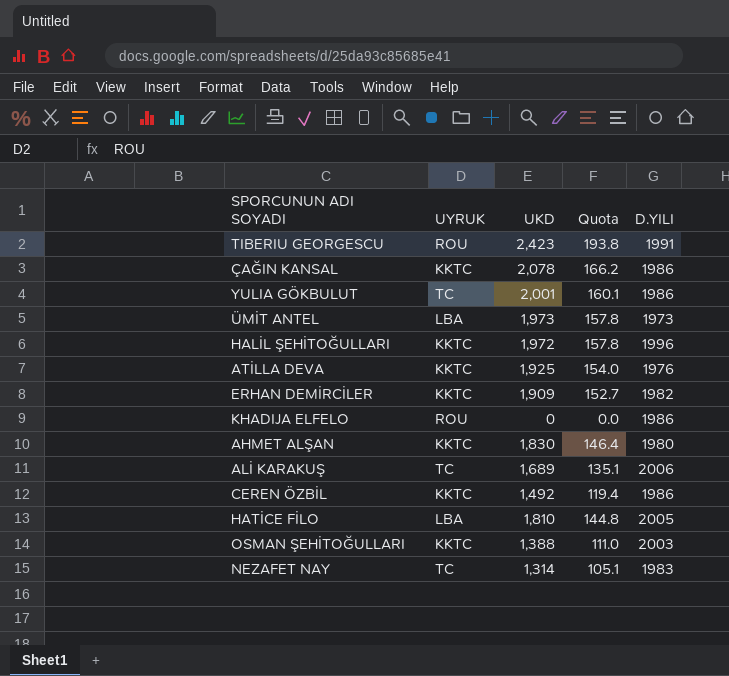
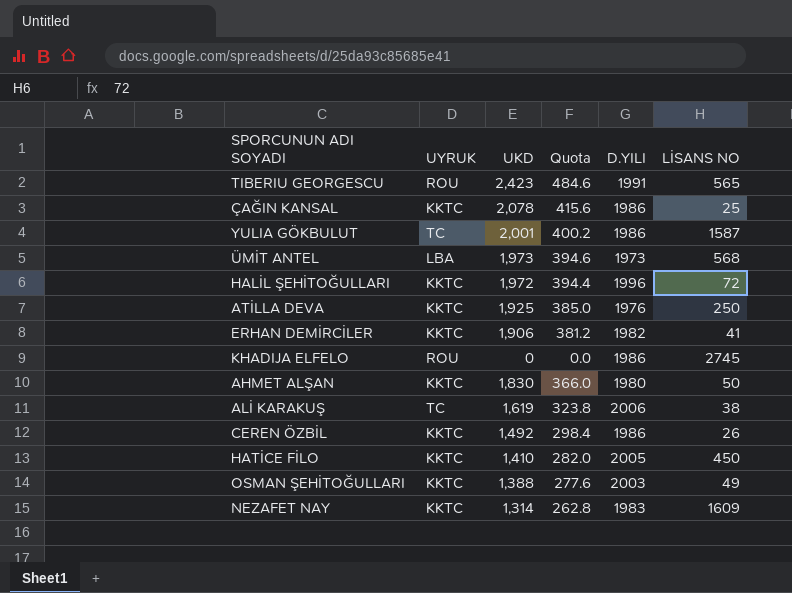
column Quota | formula: [UKD] * 0.08 -> [UKD] * 0.2
column LİSANS NO | position: none -> 6
ERHAN DEMİRCİLER | UKD: 1,909 -> 1,906
ALİ KARAKUŞ | UKD: 1,689 -> 1,619
HATİCE FİLO | UYRUK: LBA -> KKTC
HATİCE FİLO | UKD: 1,810 -> 1,410
NEZAFET NAY | UYRUK: TC -> KKTC

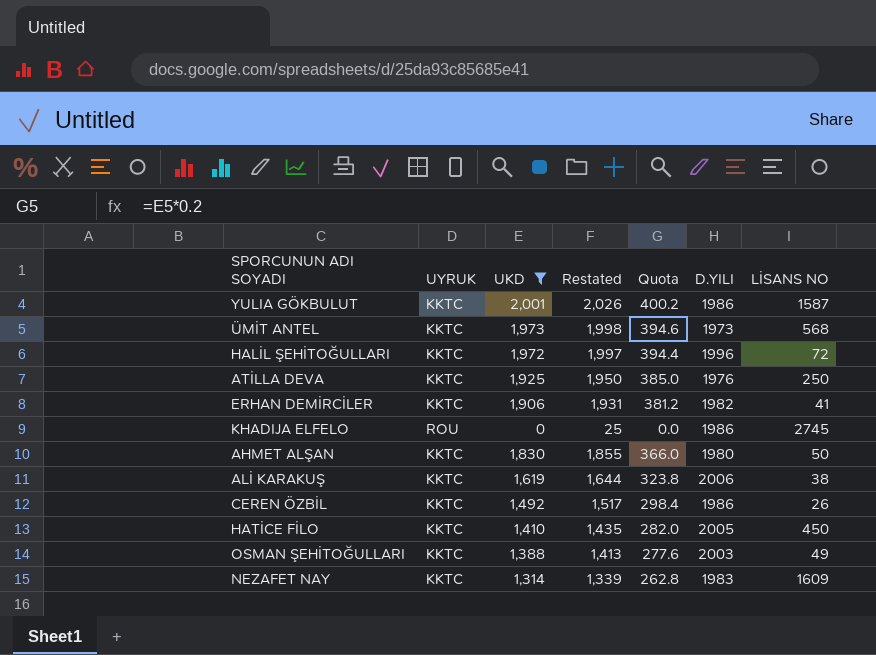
filter: none -> UKD <= 2,001
column Restated | formula: none -> [UKD] + 25
YULIA GÖKBULUT | UYRUK: TC -> KKTC
ÜMİT ANTEL | UYRUK: LBA -> KKTC
ALİ KARAKUŞ | UYRUK: TC -> KKTC

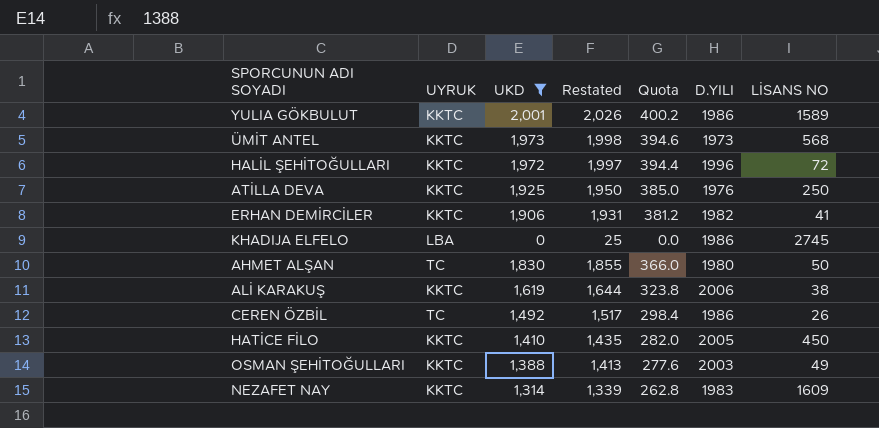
YULIA GÖKBULUT | LİSANS NO: 1587 -> 1589
KHADIJA ELFELO | UYRUK: ROU -> LBA
AHMET ALŞAN | UYRUK: KKTC -> TC
CEREN ÖZBİL | UYRUK: KKTC -> TC

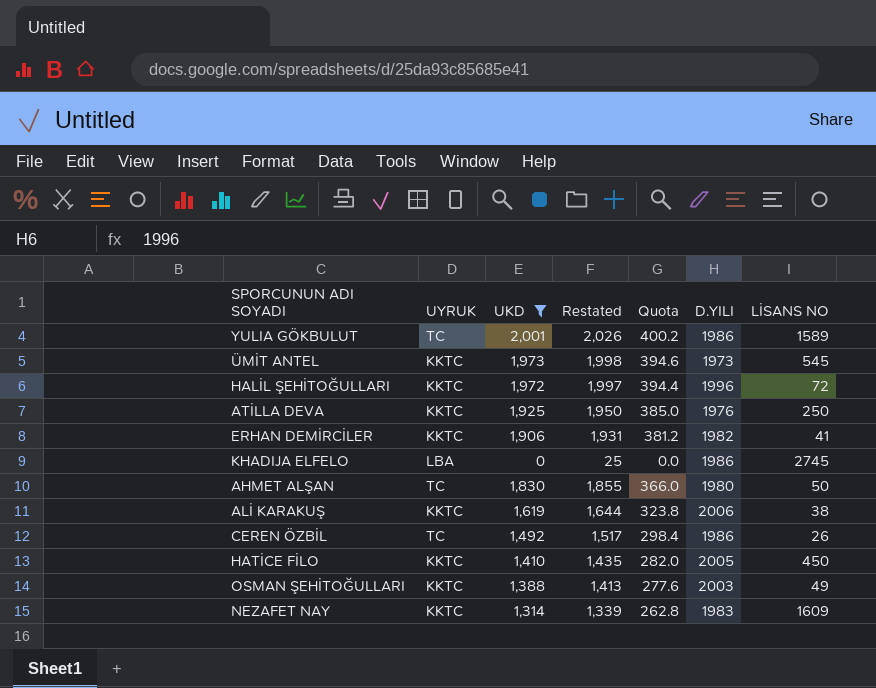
YULIA GÖKBULUT | UYRUK: KKTC -> TC
ÜMİT ANTEL | LİSANS NO: 568 -> 545

